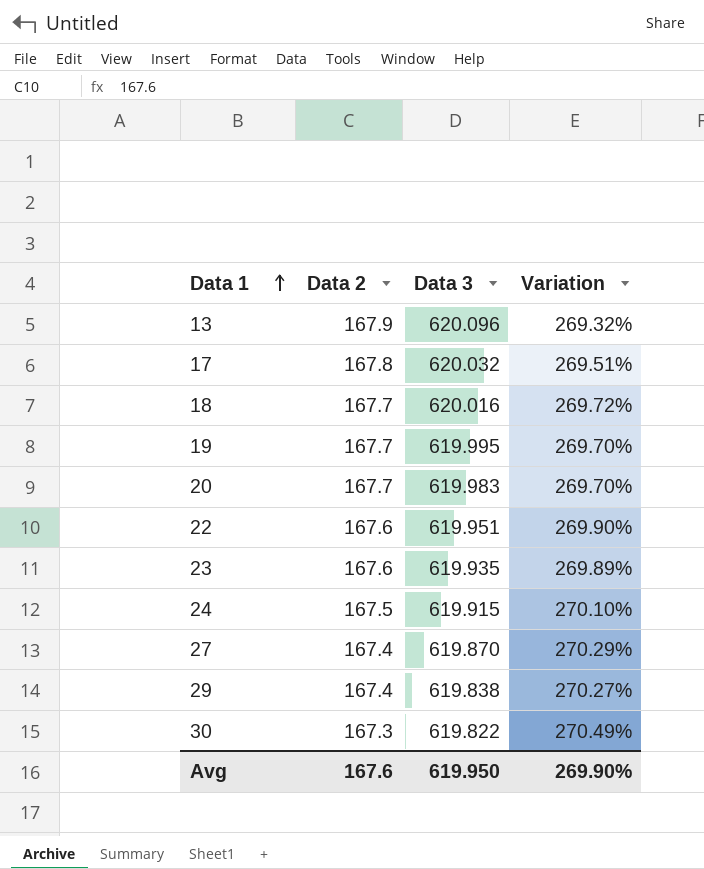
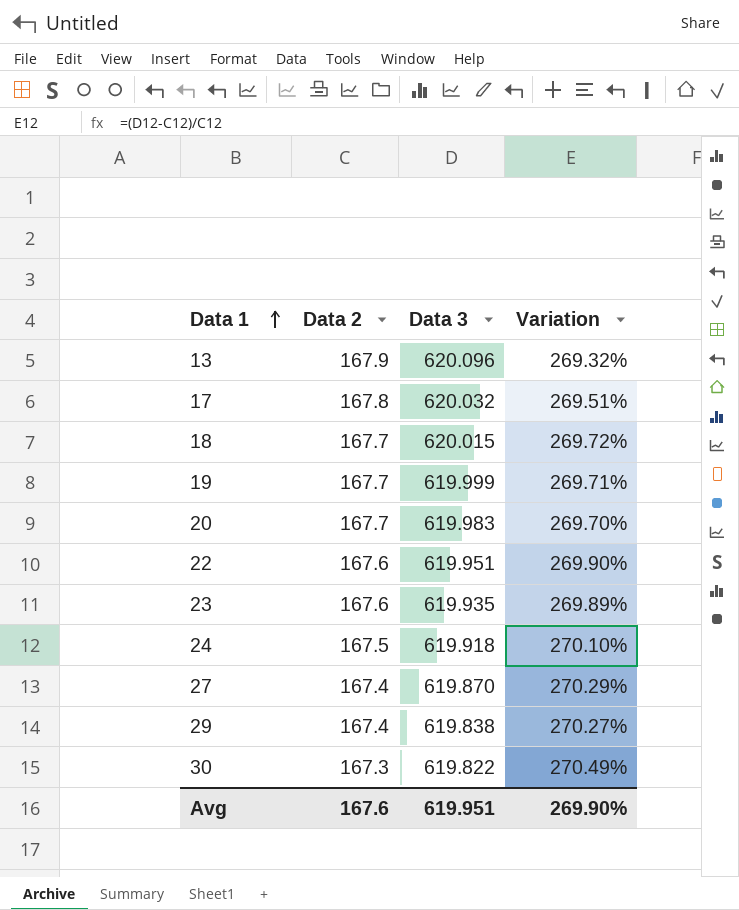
18 | Data 3: 620.016 -> 620.015
19 | Data 3: 619.995 -> 619.999
19 | Variation: 269.70% -> 269.71%
24 | Data 3: 619.915 -> 619.918
Avg | Data 3: 619.950 -> 619.951

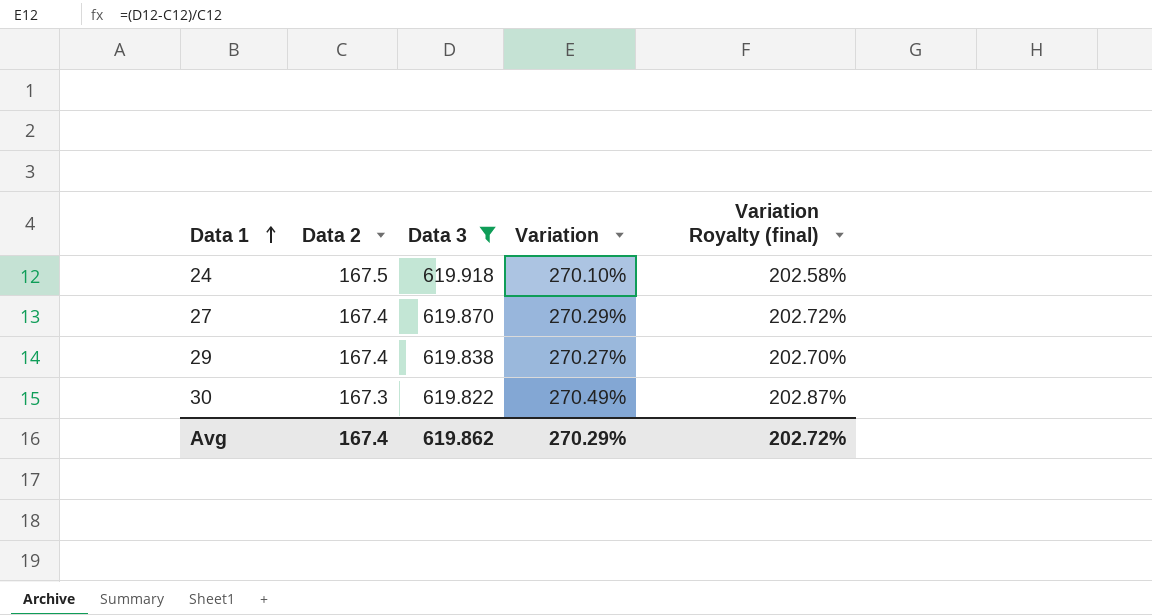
filter: none -> Data 3 <= 619.918
column Variation Royalty (final) | formula: none -> [Variation] * 0.75
Avg | Data 2: 167.6 -> 167.4
Avg | Data 3: 619.951 -> 619.862
Avg | Variation: 269.90% -> 270.29%

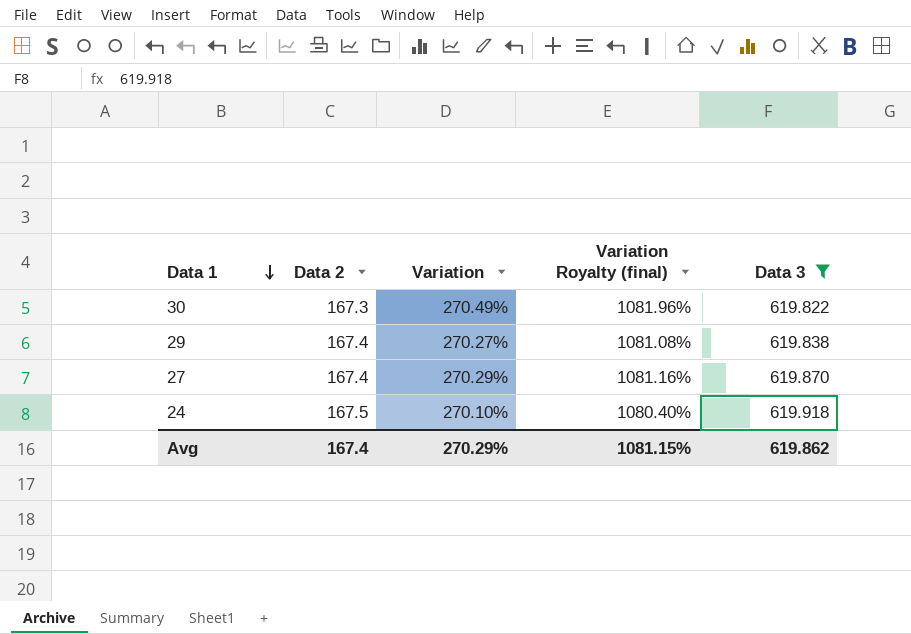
row order: Data 1 ascending -> Data 1 descending
column Variation Royalty (final) | formula: [Variation] * 0.75 -> [Variation] * 4
column Data 3 | position: 3 -> 5
Avg | Variation Royalty (final): 202.72% -> 1081.15%

